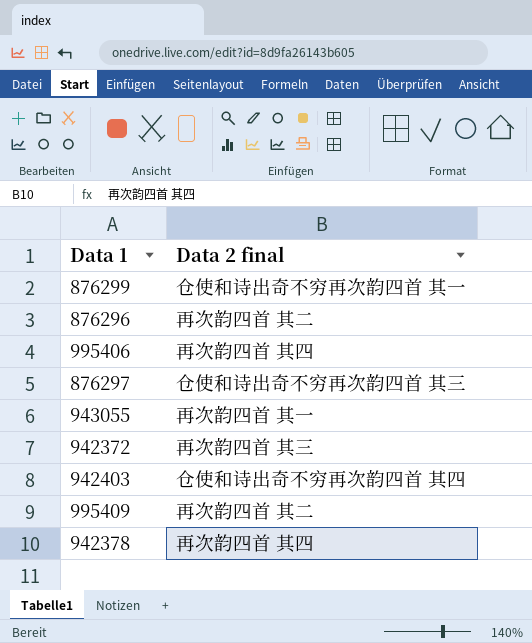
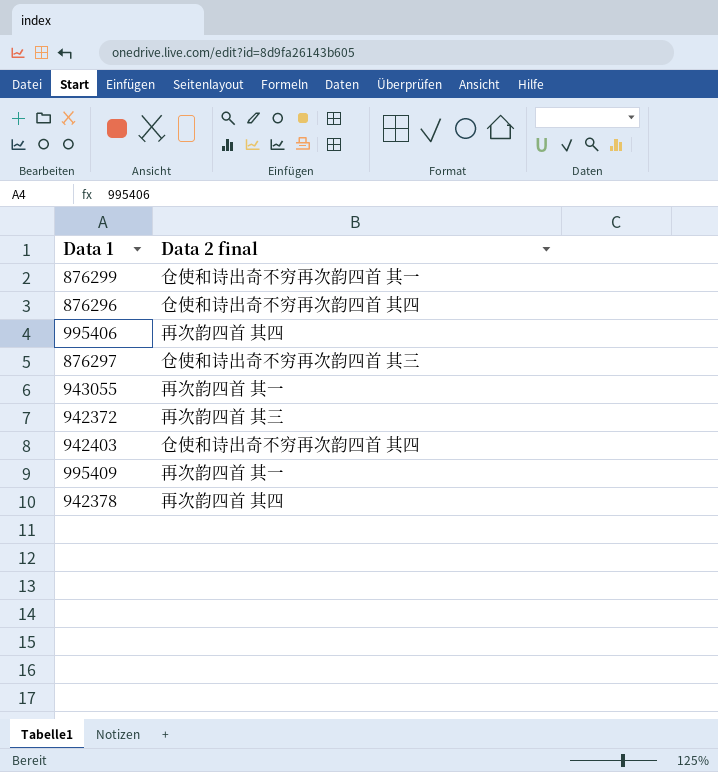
876296 | Data 2 final: 再次韵四首 其二 -> 仓使和诗出奇不穷再次韵四首 其四
995409 | Data 2 final: 再次韵四首 其二 -> 再次韵四首 其一

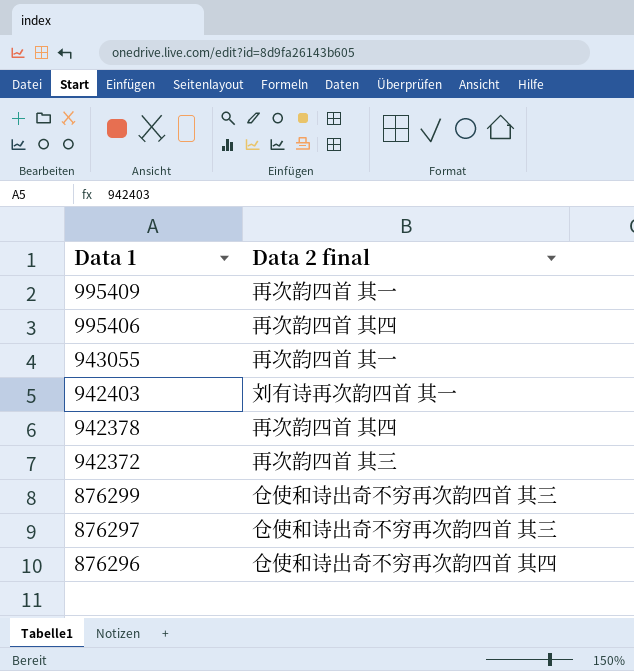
row order: none -> Data 1 descending
942403 | Data 2 final: 仓使和诗出奇不穷再次韵四首 其四 -> 刘有诗再次韵四首 其一
876299 | Data 2 final: 仓使和诗出奇不穷再次韵四首 其一 -> 仓使和诗出奇不穷再次韵四首 其三

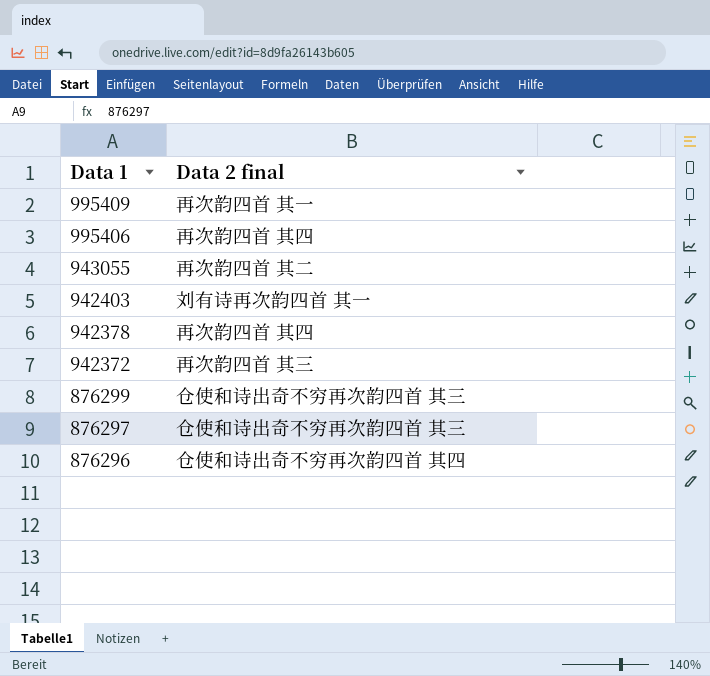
943055 | Data 2 final: 再次韵四首 其一 -> 再次韵四首 其二

